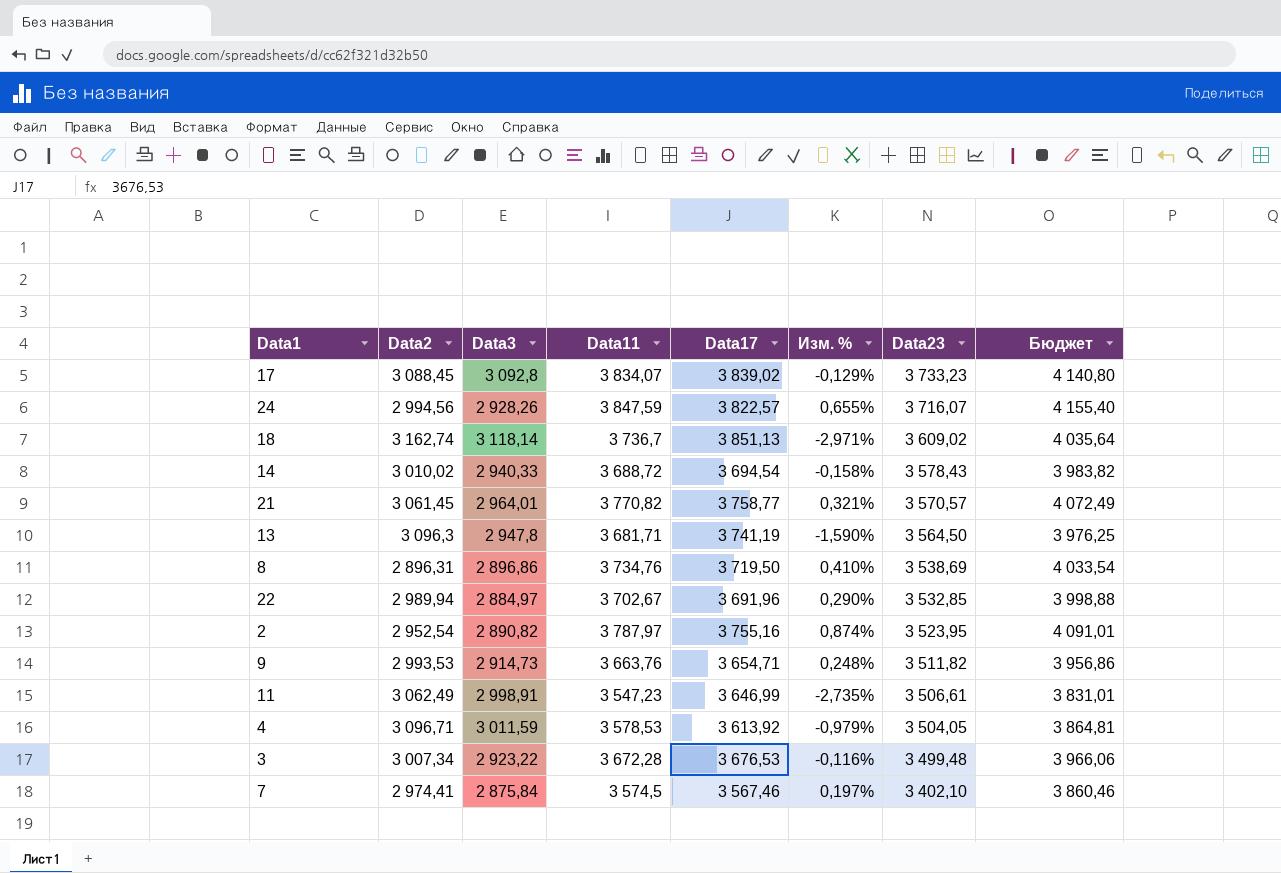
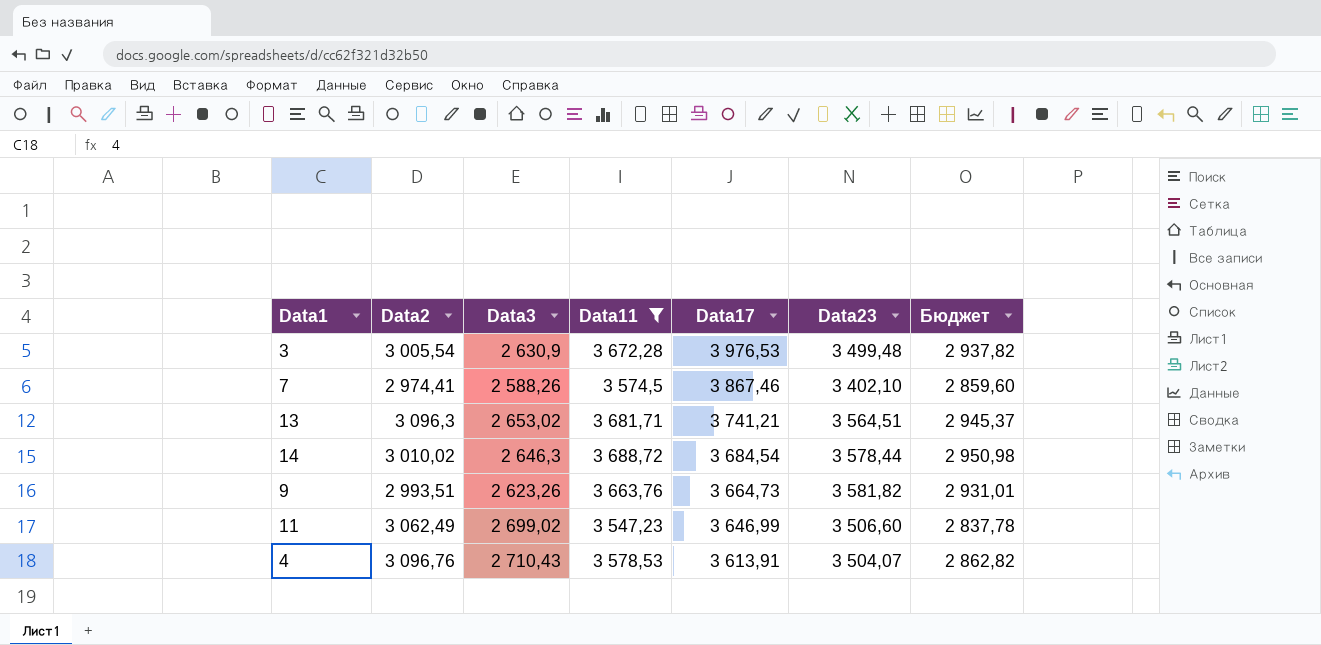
filter: none -> Data11 <= 3 688,72
row order: Data23 descending -> Data17 descending
column Изм. % | formula: ([Data11] - [Data17]) / [Data17] -> none
column Бюджет | formula: [Data11] * 1,08 -> [Data11] * 0,8
3 | Data2: 3 007,34 -> 3 005,54
3 | Data3: 2 923,22 -> 2 630,9
3 | Data17: 3 676,53 -> 3 976,53
7 | Data3: 2 875,84 -> 2 588,26
7 | Data17: 3 567,46 -> 3 867,46
13 | Data3: 2 947,8 -> 2 653,02
13 | Data17: 3 741,19 -> 3 741,21
13 | Data23: 3 564,50 -> 3 564,51
14 | Data3: 2 940,33 -> 2 646,3
14 | Data17: 3 694,54 -> 3 684,54
14 | Data23: 3 578,43 -> 3 578,44
9 | Data2: 2 993,53 -> 2 993,51
9 | Data3: 2 914,73 -> 2 623,26
9 | Data17: 3 654,71 -> 3 664,73
9 | Data23: 3 511,82 -> 3 581,82
11 | Data3: 2 998,91 -> 2 699,02
11 | Data23: 3 506,61 -> 3 506,60
4 | Data2: 3 096,71 -> 3 096,76
4 | Data3: 3 011,59 -> 2 710,43
4 | Data17: 3 613,92 -> 3 613,91
4 | Data23: 3 504,05 -> 3 504,07

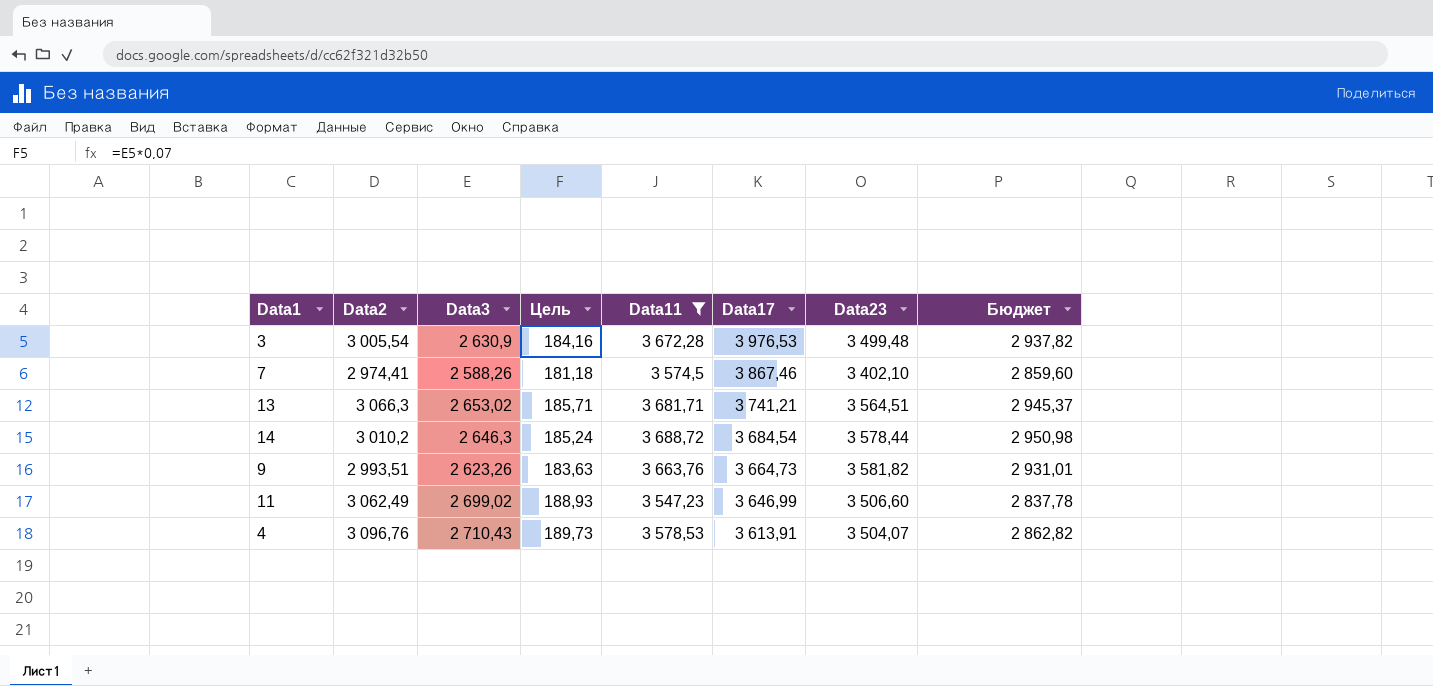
column Цель | formula: none -> [Data3] * 0,07
13 | Data2: 3 096,3 -> 3 066,3
14 | Data2: 3 010,02 -> 3 010,2

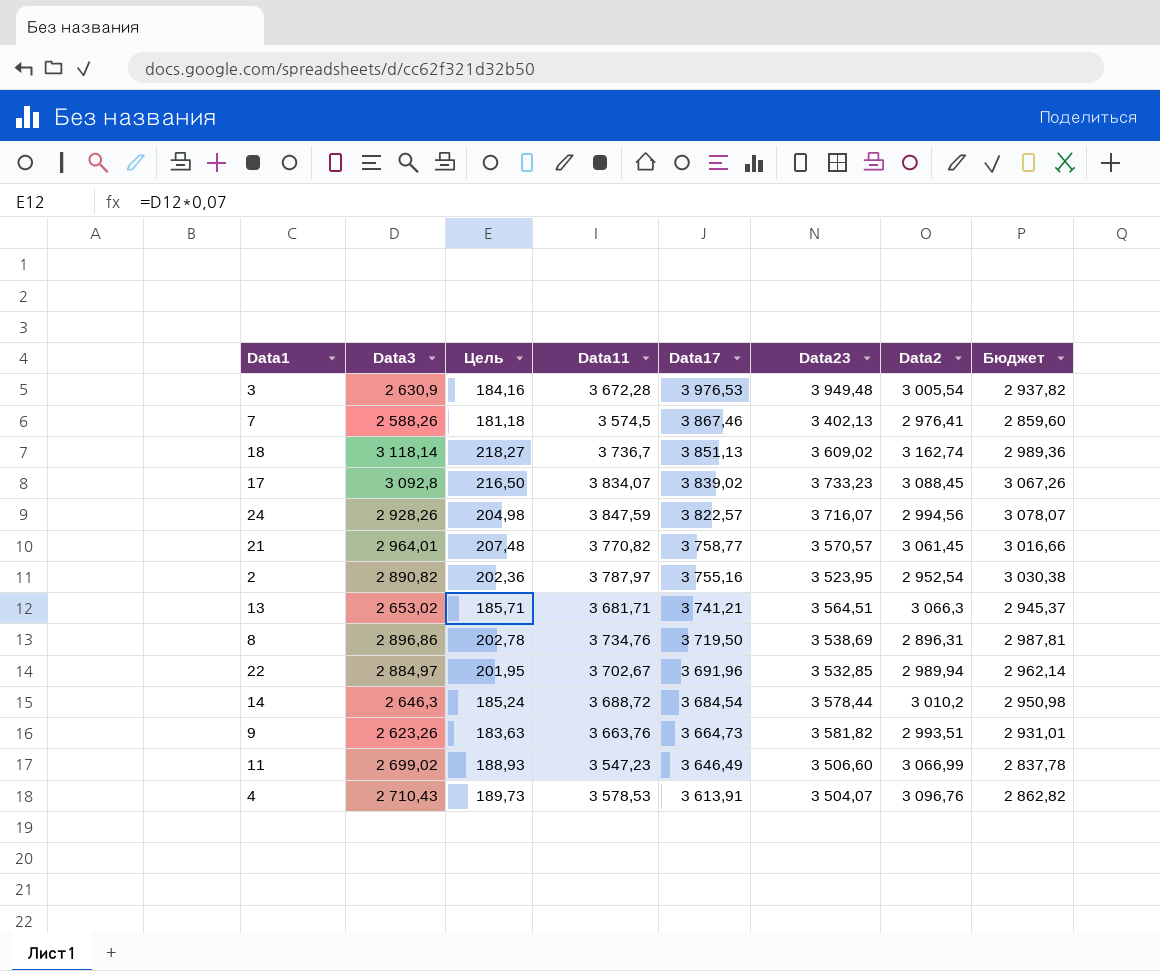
filter: Data11 <= 3 688,72 -> none
column Data2 | position: 2 -> 7
3 | Data23: 3 499,48 -> 3 949,48
7 | Data23: 3 402,10 -> 3 402,13
7 | Data2: 2 974,41 -> 2 976,41
11 | Data17: 3 646,99 -> 3 646,49
11 | Data2: 3 062,49 -> 3 066,99

